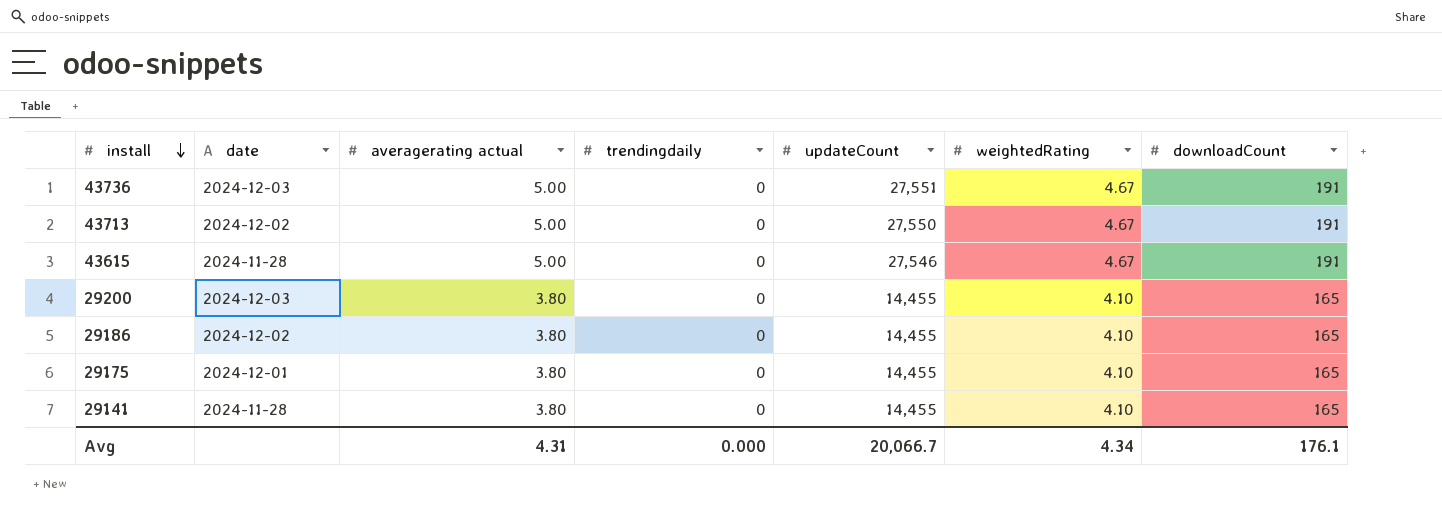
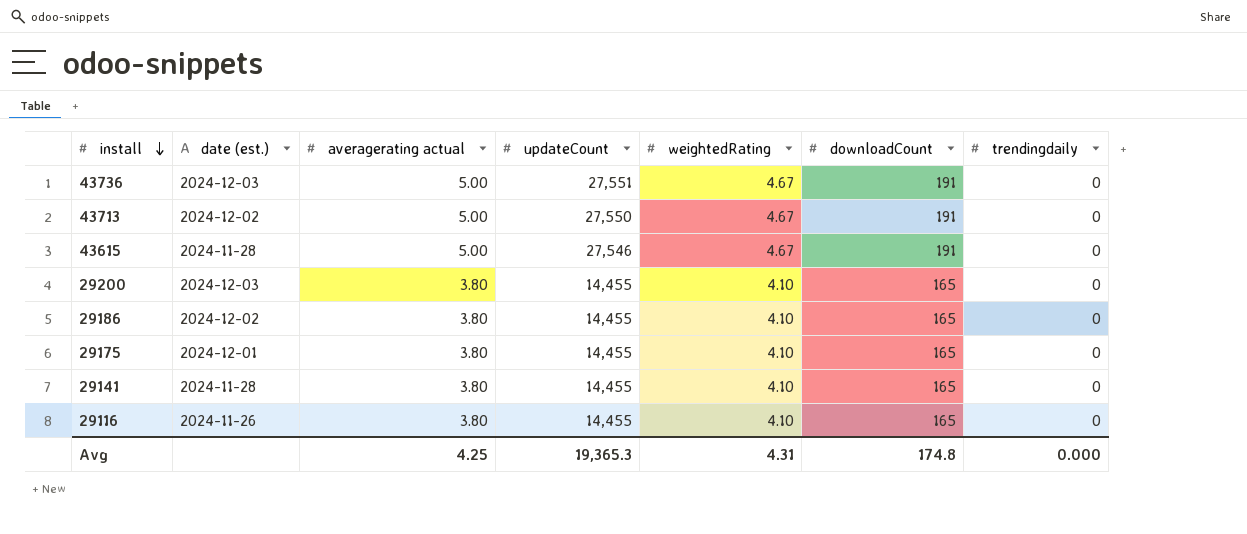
column name: date -> date (est.)
column trendingdaily | position: 4 -> 7
row 29116: none -> 2024-11-26 | 3.80 | 14,455 | 4.10 | 165 | 0
Avg | averagerating actual: 4.31 -> 4.25
Avg | updateCount: 20,066.7 -> 19,365.3
Avg | weightedRating: 4.34 -> 4.31
Avg | downloadCount: 176.1 -> 174.8

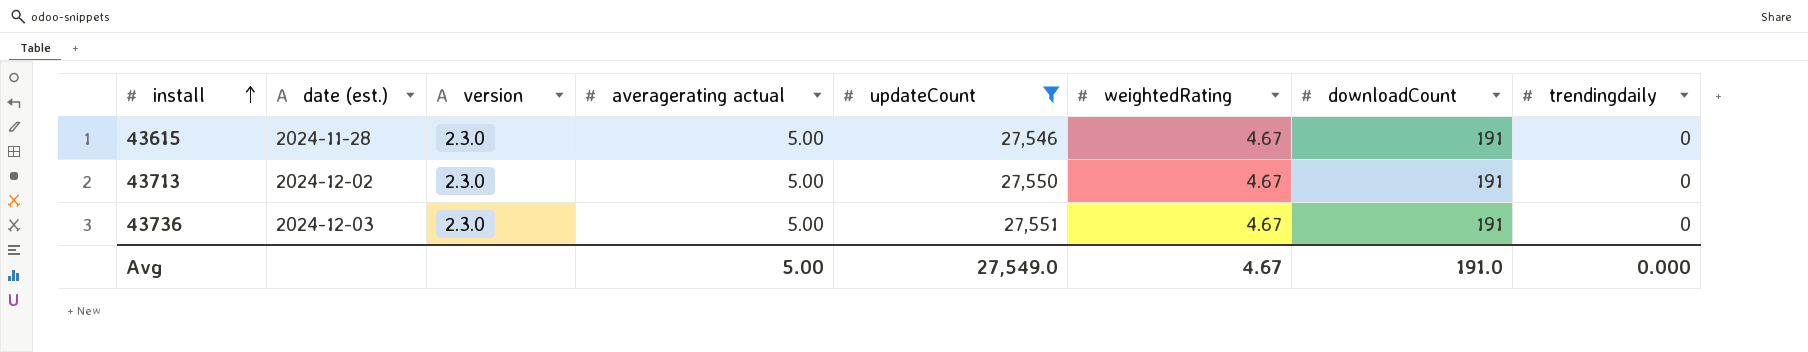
filter: none -> updateCount != 14,455
row order: install descending -> install ascending
column version | position: none -> 3
Avg | averagerating actual: 4.25 -> 5.00
Avg | updateCount: 19,365.3 -> 27,549.0
Avg | weightedRating: 4.31 -> 4.67
Avg | downloadCount: 174.8 -> 191.0

